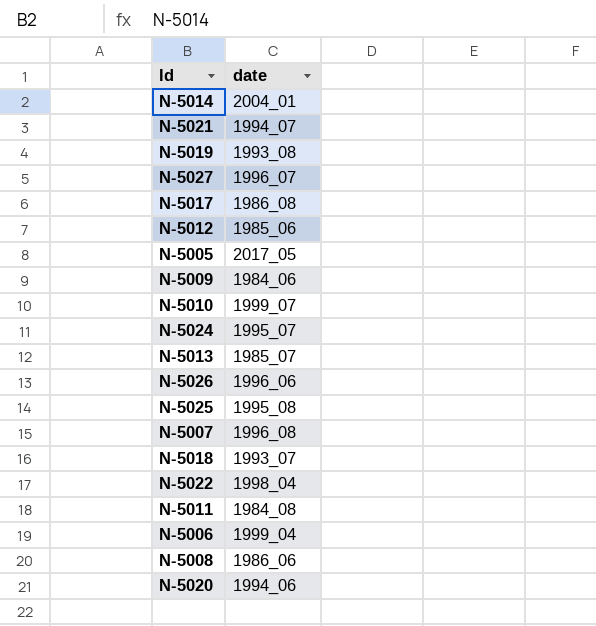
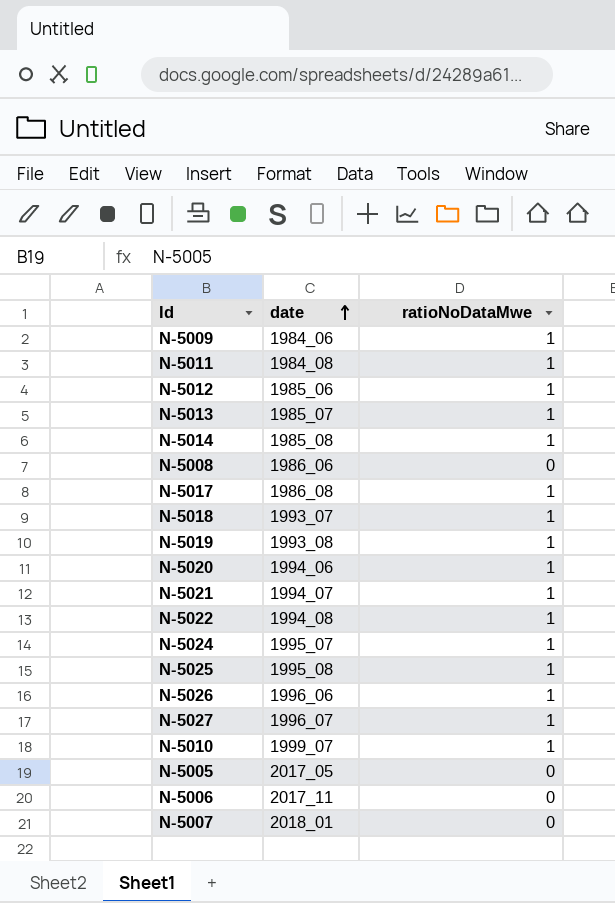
row order: none -> date ascending
column ratioNoDataMwe | position: none -> 3
N-5014 | date: 2004_01 -> 1985_08
N-5022 | date: 1998_04 -> 1994_08
N-5006 | date: 1999_04 -> 2017_11
N-5007 | date: 1996_08 -> 2018_01

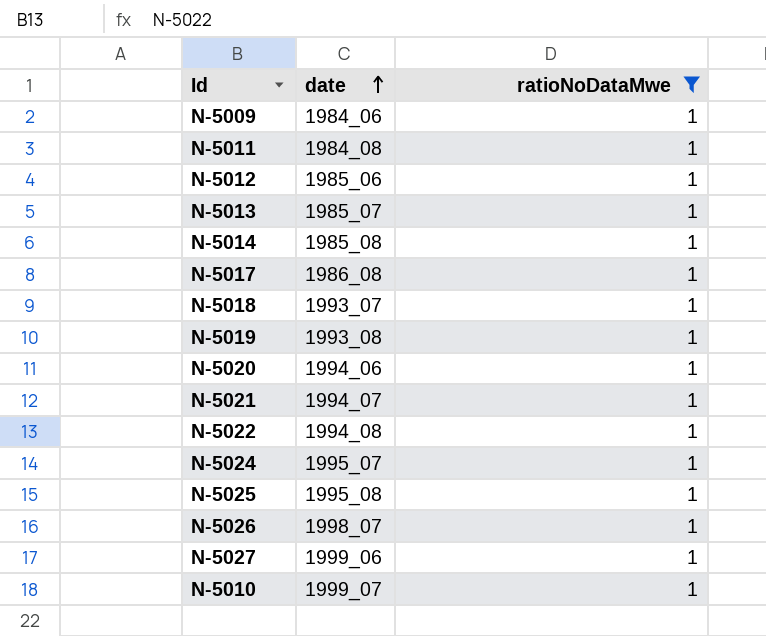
filter: none -> ratioNoDataMwe = 1
N-5026 | date: 1996_06 -> 1998_07
N-5027 | date: 1996_07 -> 1999_06

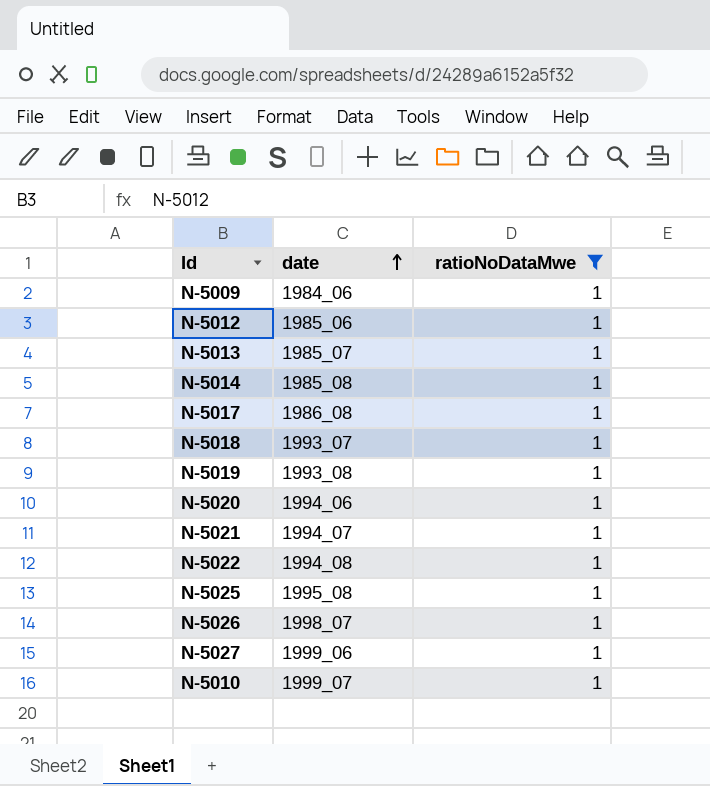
row N-5011: 1984_08 | 1 -> none
row N-5024: 1995_07 | 1 -> none

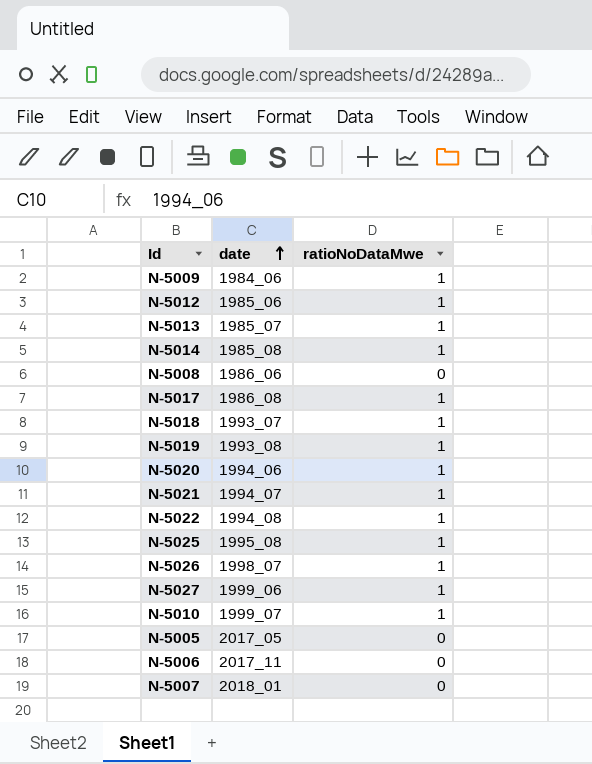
filter: ratioNoDataMwe = 1 -> none

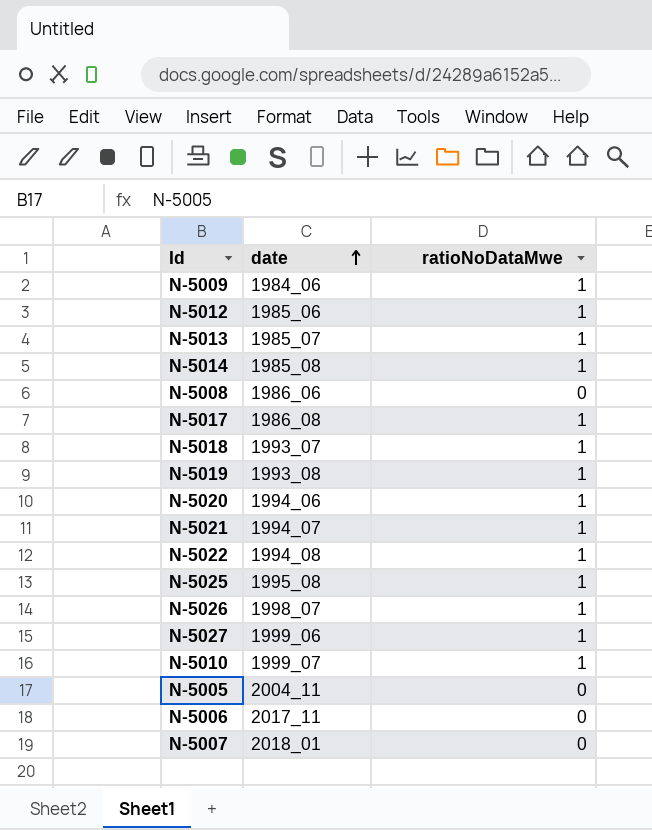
N-5005 | date: 2017_05 -> 2004_11

